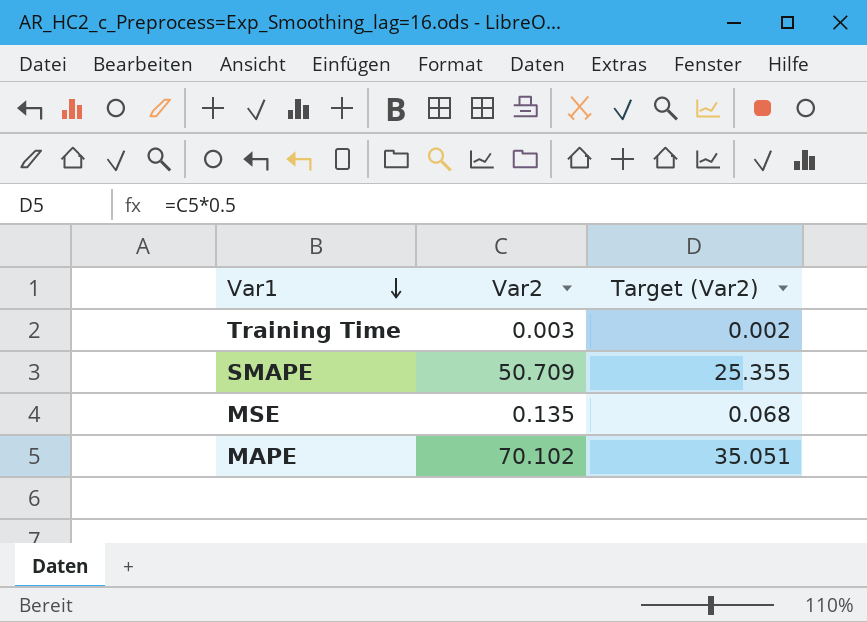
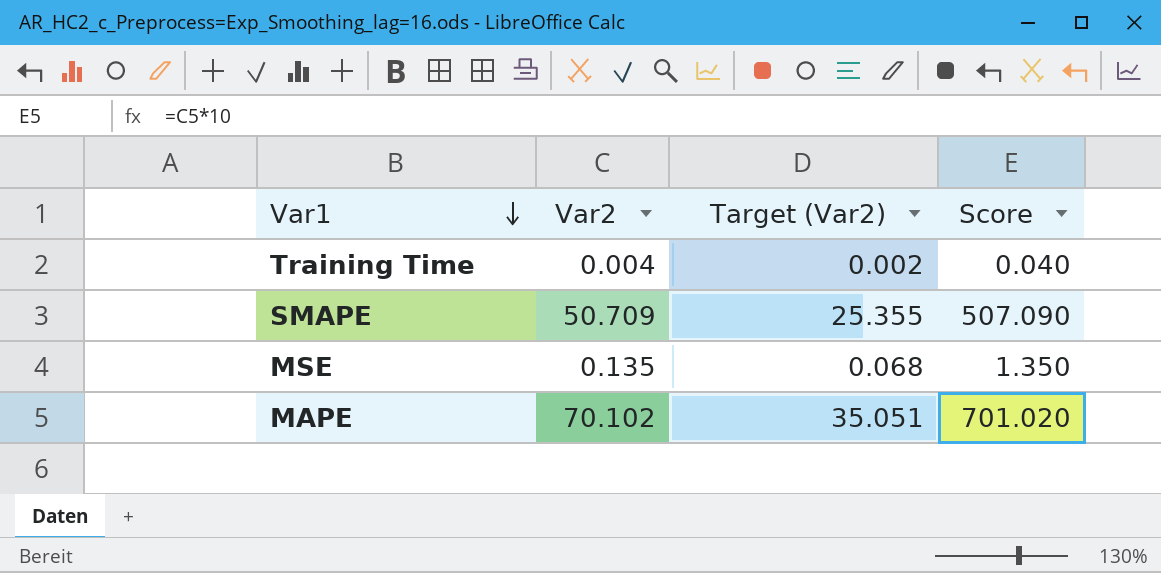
column Score | formula: none -> [Var2] * 10
Training Time | Var2: 0.003 -> 0.004

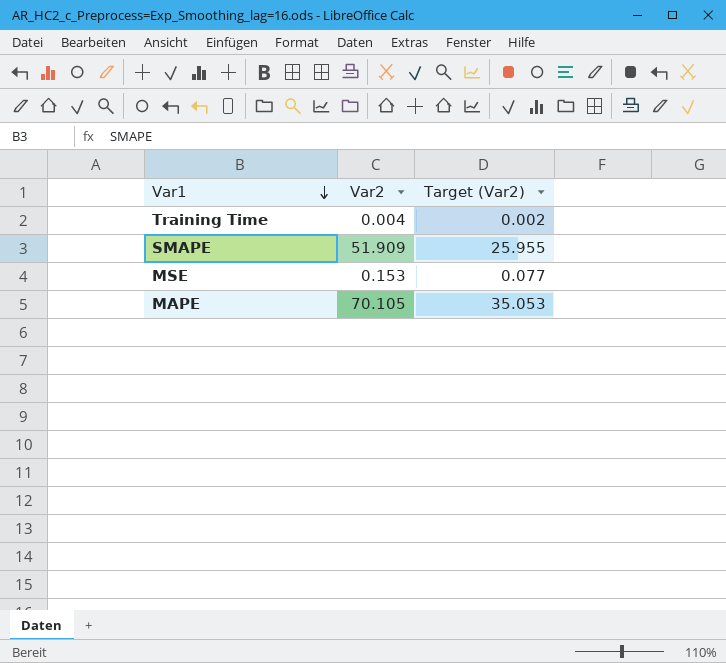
column Score | formula: [Var2] * 10 -> none
SMAPE | Var2: 50.709 -> 51.909
SMAPE | Target (Var2): 25.355 -> 25.955
MSE | Var2: 0.135 -> 0.153
MSE | Target (Var2): 0.068 -> 0.077
MAPE | Var2: 70.102 -> 70.105
MAPE | Target (Var2): 35.051 -> 35.053

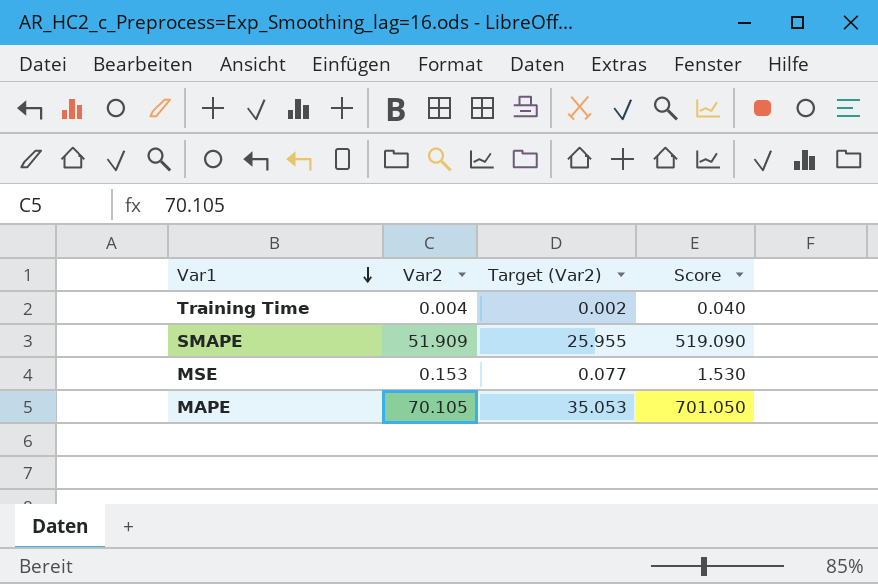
column Score | formula: none -> [Var2] * 10

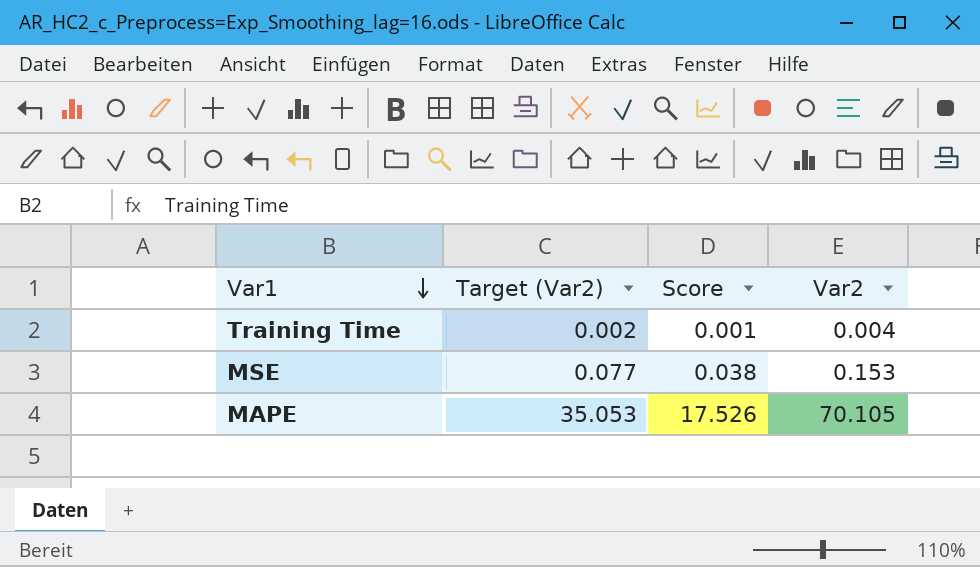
column Score | formula: [Var2] * 10 -> [Var2] * 0.25
column Var2 | position: 2 -> 4
row SMAPE: 51.909 | 25.955 | 519.090 -> none

